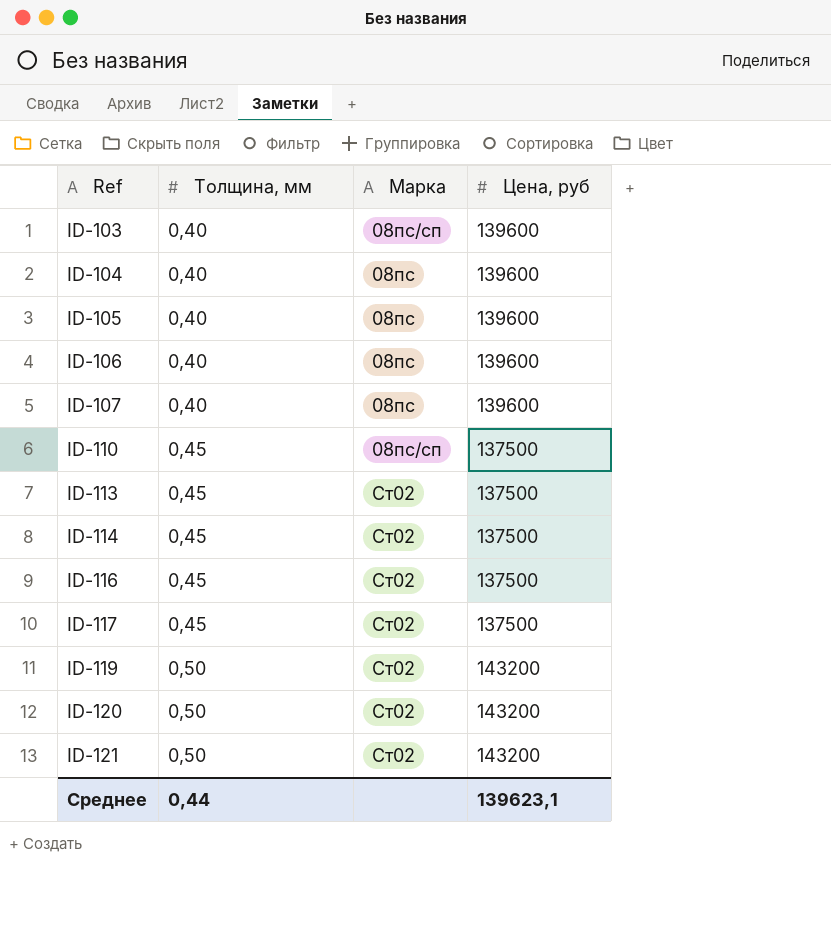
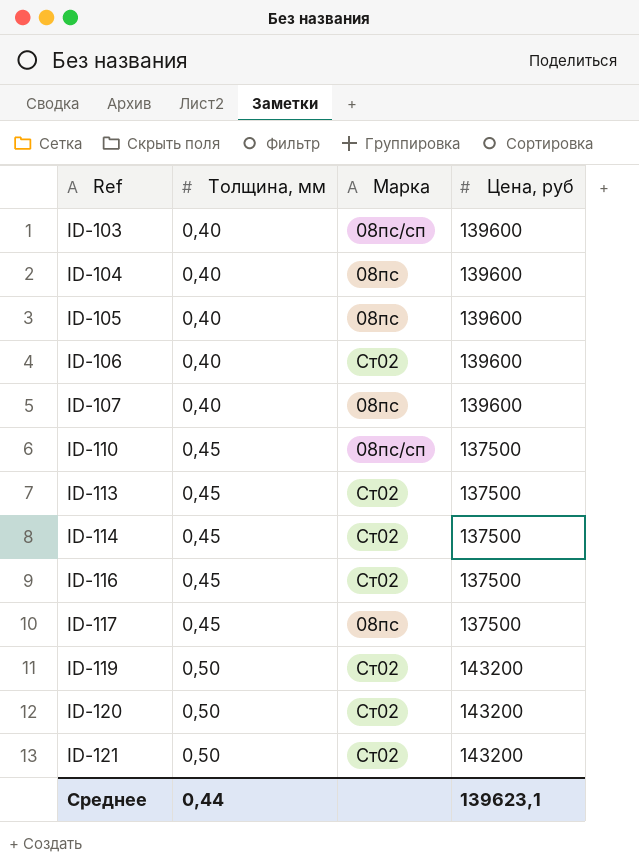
ID-106 | Марка: 08пс -> Ст02
ID-117 | Марка: Ст02 -> 08пс

